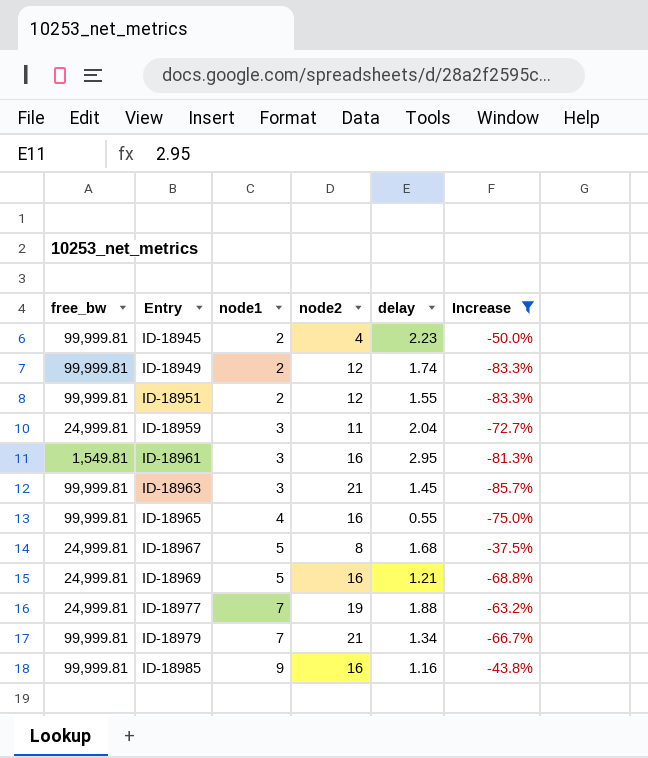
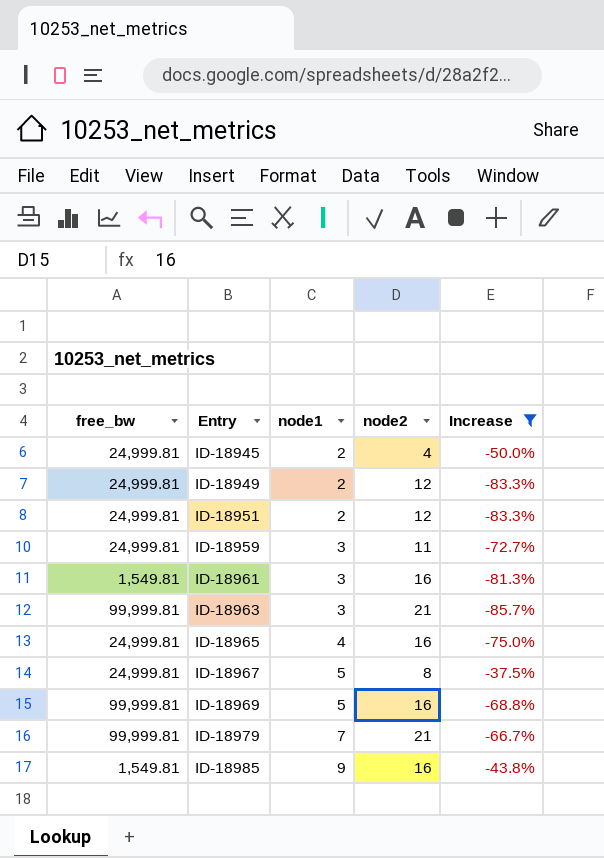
column delay | position: 5 -> none
row ID-18977: 24,999.81 | 7 | 19 | 1.88 | -63.2% -> none
ID-18945 | free_bw: 99,999.81 -> 24,999.81
ID-18949 | free_bw: 99,999.81 -> 24,999.81
ID-18951 | free_bw: 99,999.81 -> 24,999.81
ID-18965 | free_bw: 99,999.81 -> 24,999.81
ID-18969 | free_bw: 24,999.81 -> 99,999.81
ID-18985 | free_bw: 99,999.81 -> 1,549.81

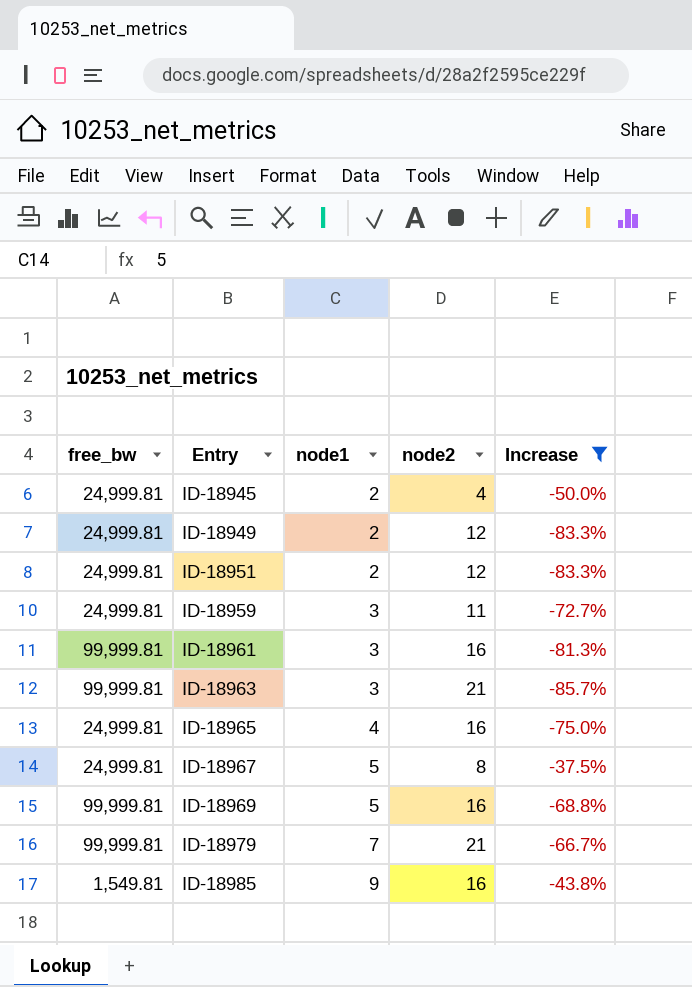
ID-18961 | free_bw: 1,549.81 -> 99,999.81

